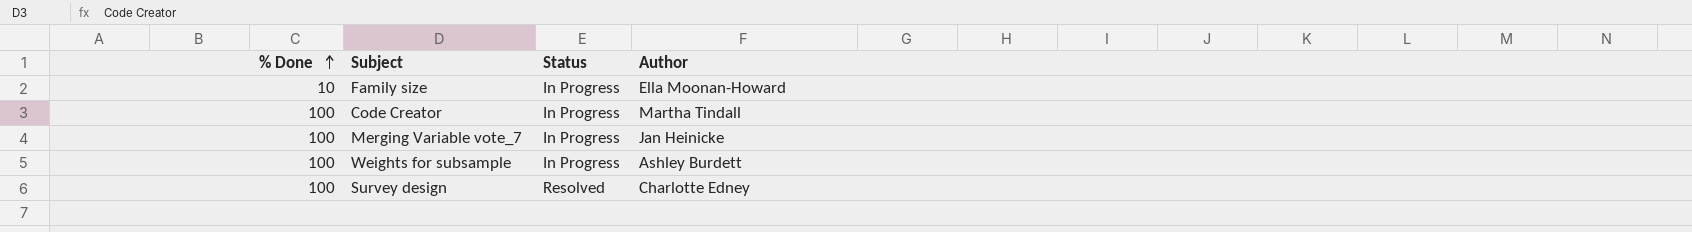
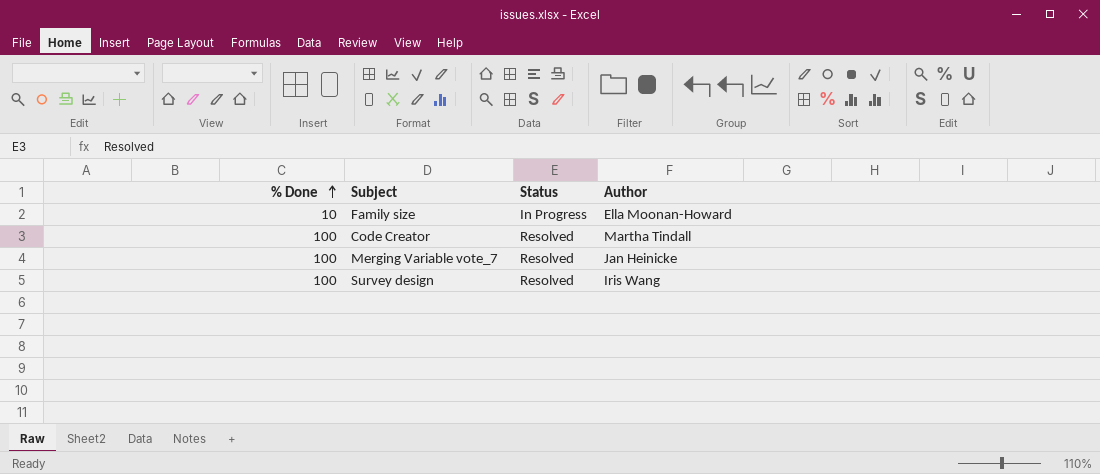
row Weights for subsample: 100 | In Progress | Ashley Burdett -> none
Code Creator | Status: In Progress -> Resolved
Merging Variable vote_7 | Status: In Progress -> Resolved
Survey design | Author: Charlotte Edney -> Iris Wang

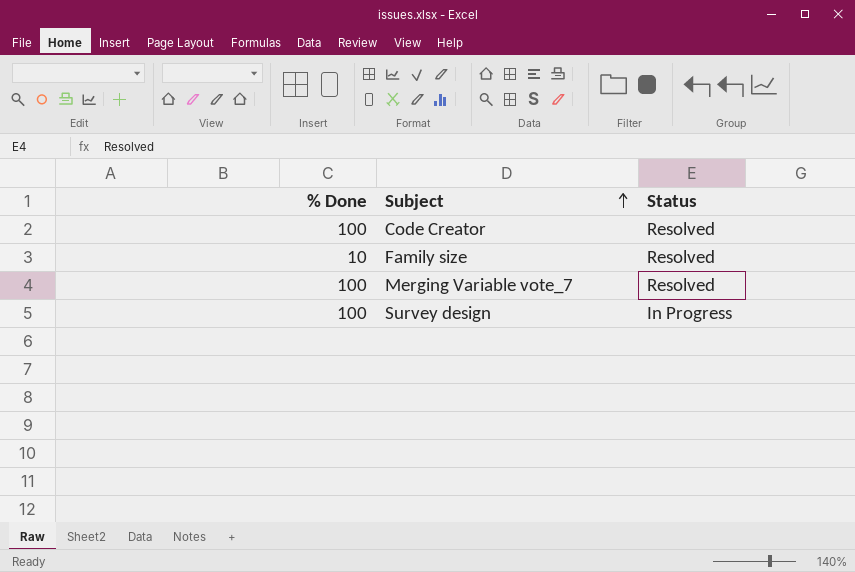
row order: % Done ascending -> Subject ascending
column Author | position: 4 -> none
Family size | Status: In Progress -> Resolved
Survey design | Status: Resolved -> In Progress

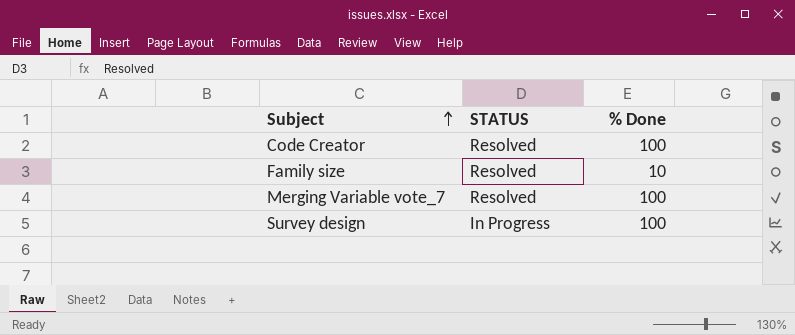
column name: Status -> STATUS
column % Done | position: 1 -> 3

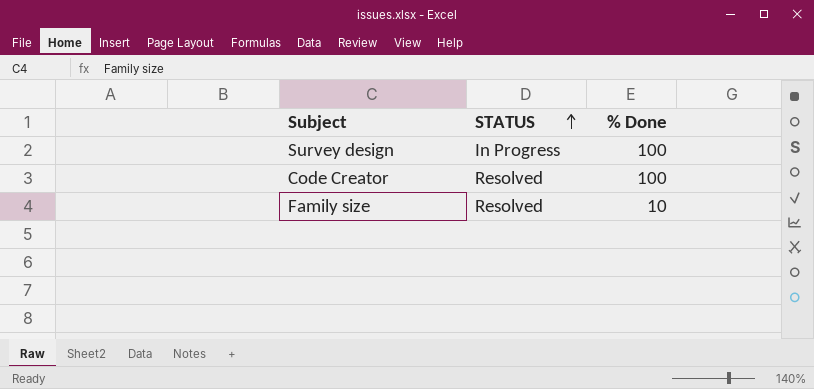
row order: Subject ascending -> STATUS ascending
row Merging Variable vote_7: Resolved | 100 -> none

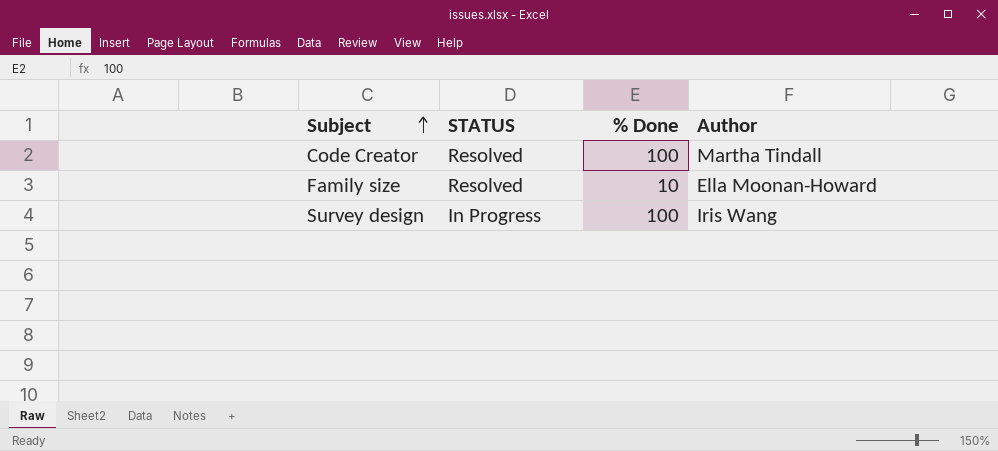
row order: STATUS ascending -> Subject ascending
column Author | position: none -> 4

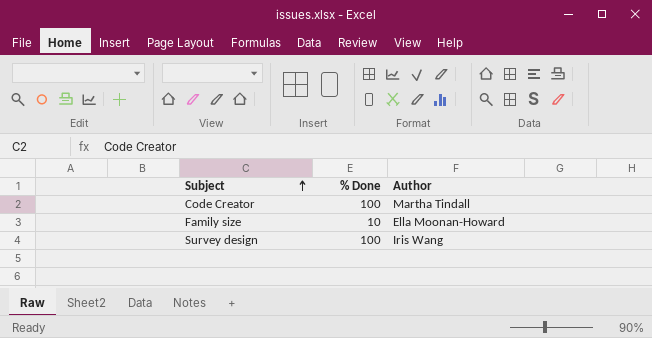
column STATUS | position: 2 -> none

